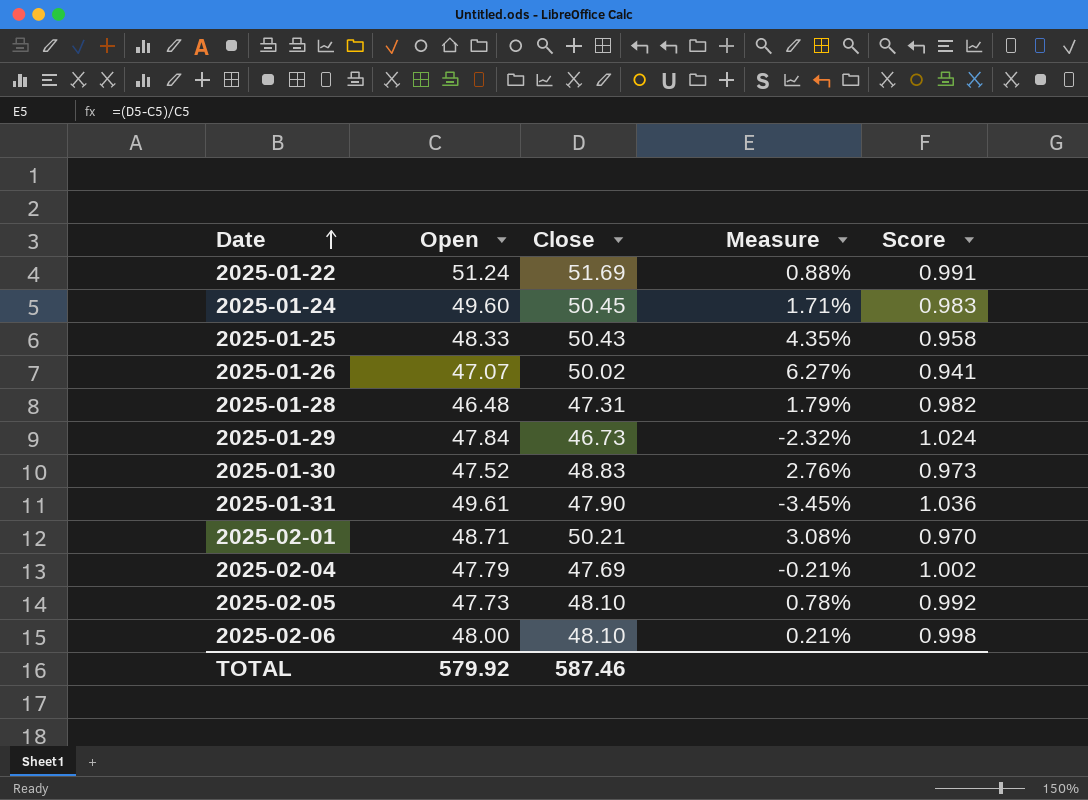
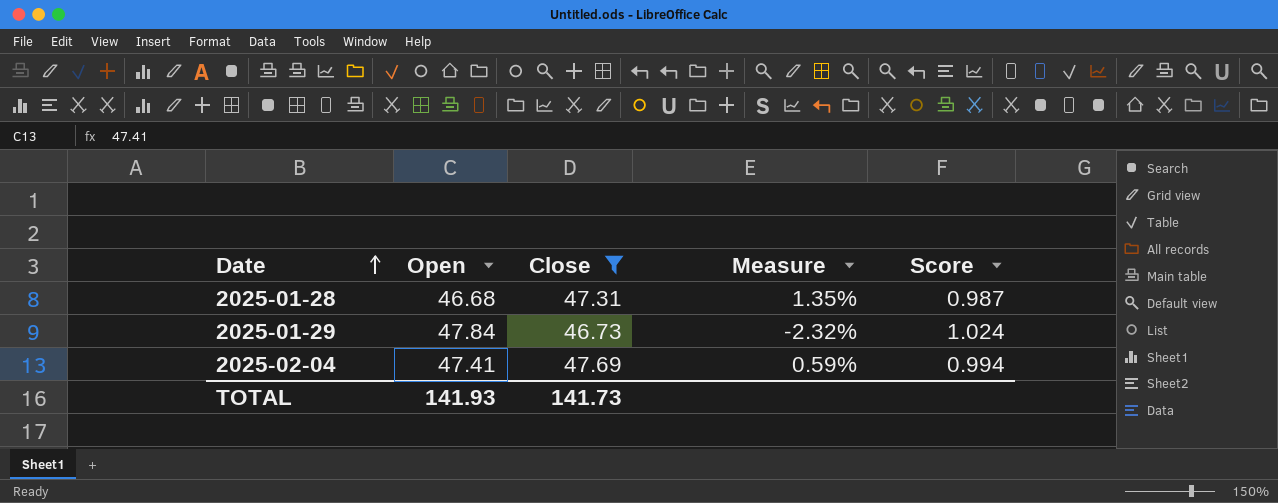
filter: none -> Close <= 47.69
2025-01-28 | Open: 46.48 -> 46.68
2025-01-28 | Measure: 1.79% -> 1.35%
2025-01-28 | Score: 0.982 -> 0.987
2025-02-04 | Open: 47.79 -> 47.41
2025-02-04 | Measure: -0.21% -> 0.59%
2025-02-04 | Score: 1.002 -> 0.994
TOTAL | Open: 579.92 -> 141.93
TOTAL | Close: 587.46 -> 141.73

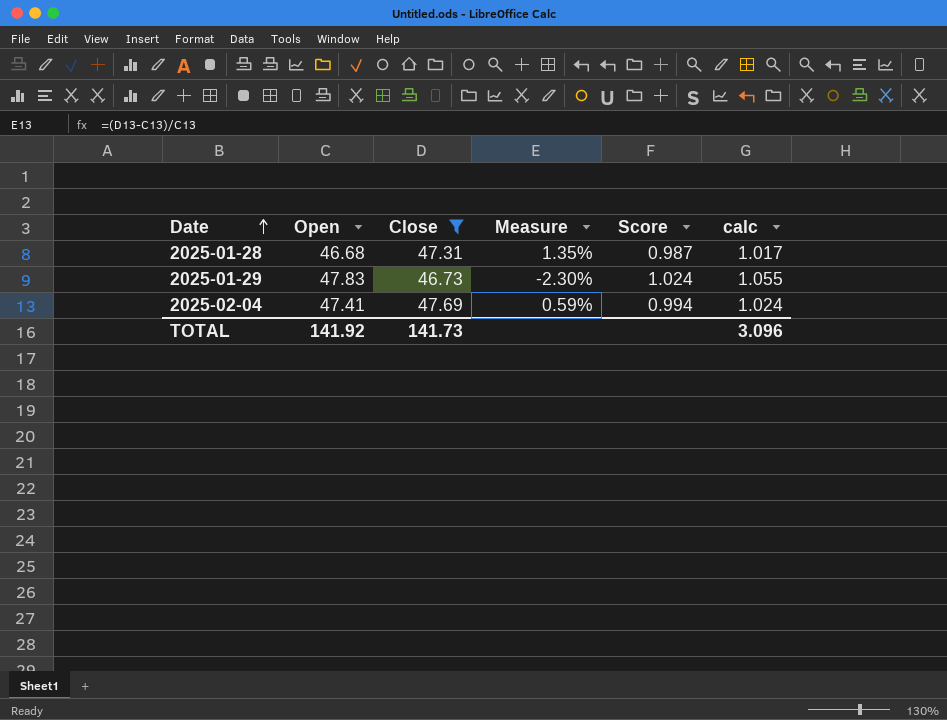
column calc | formula: none -> [Score] * 1.03
2025-01-29 | Open: 47.84 -> 47.83
2025-01-29 | Measure: -2.32% -> -2.30%
TOTAL | Open: 141.93 -> 141.92

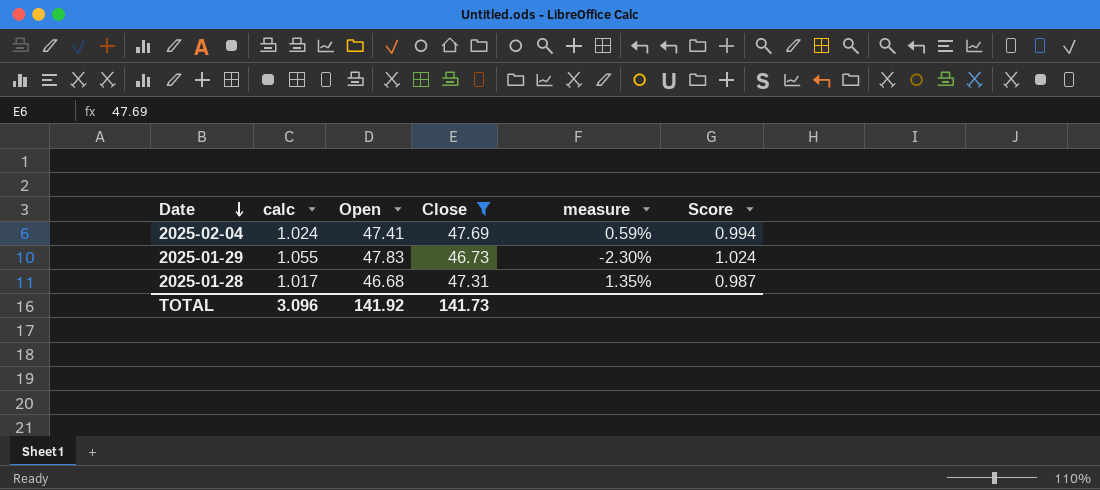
row order: Date ascending -> Date descending
column calc | position: 6 -> 2
column name: Measure -> measure

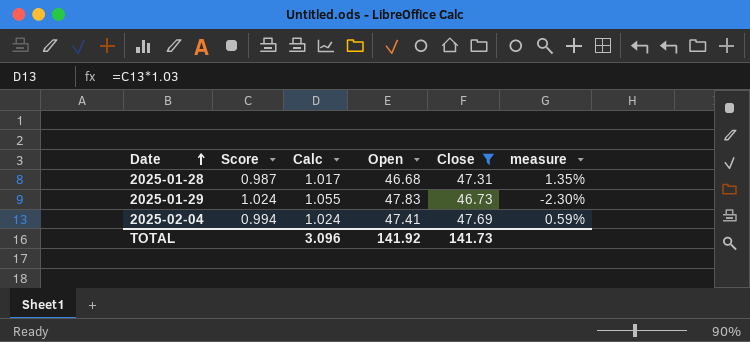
row order: Date descending -> Date ascending
column Score | position: 6 -> 2
column name: calc -> Calc

